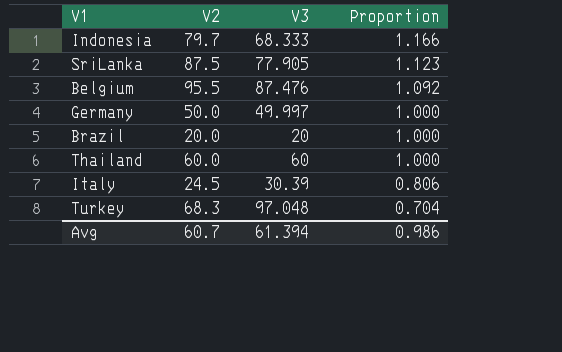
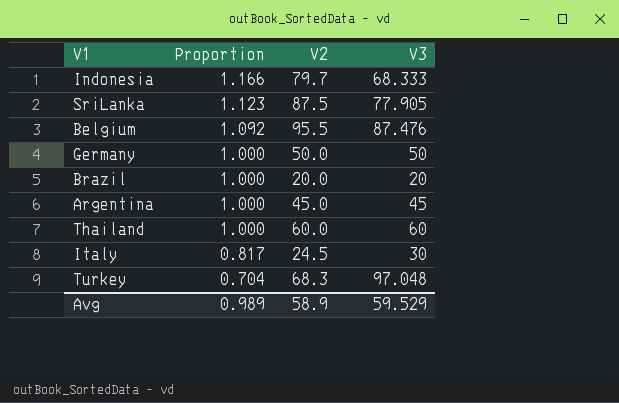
column Proportion | position: 4 -> 2
Germany | V3: 49.997 -> 50
row Argentina: none -> 1.000 | 45.0 | 45
Italy | Proportion: 0.806 -> 0.817
Italy | V3: 30.39 -> 30
Avg | Proportion: 0.986 -> 0.989
Avg | V2: 60.7 -> 58.9
Avg | V3: 61.394 -> 59.529

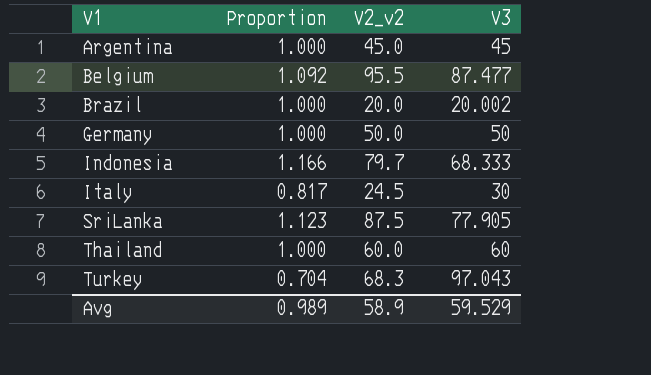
row order: Proportion descending -> V1 ascending
column name: V2 -> V2_v2
Belgium | V3: 87.476 -> 87.477
Brazil | V3: 20 -> 20.002
Turkey | V3: 97.048 -> 97.043

